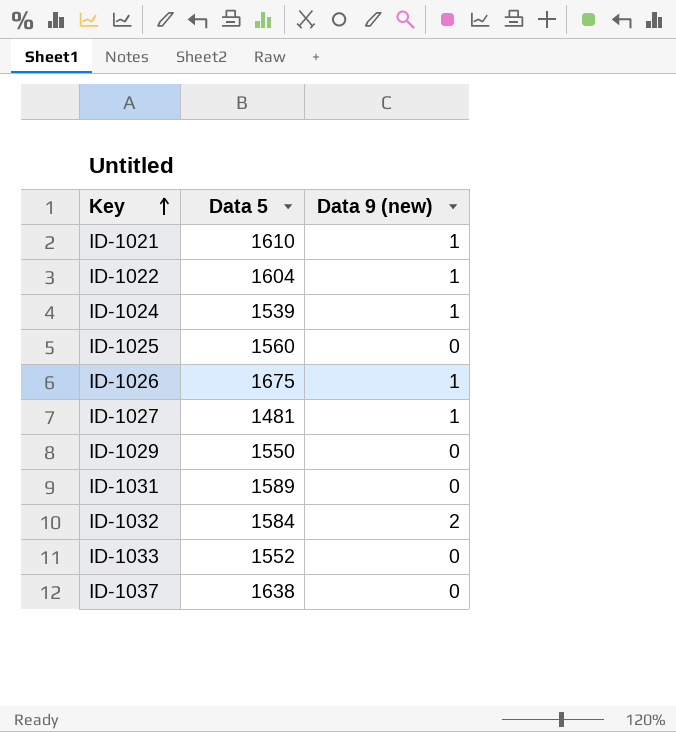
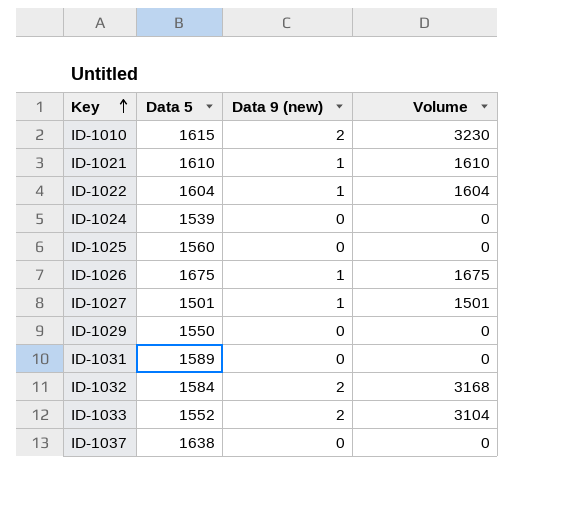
column Volume | formula: none -> [Data 5] * [Data 9 (new)]
row ID-1010: none -> 1615 | 2 | 3230
ID-1024 | Data 9 (new): 1 -> 0
ID-1027 | Data 5: 1481 -> 1501
ID-1033 | Data 9 (new): 0 -> 2

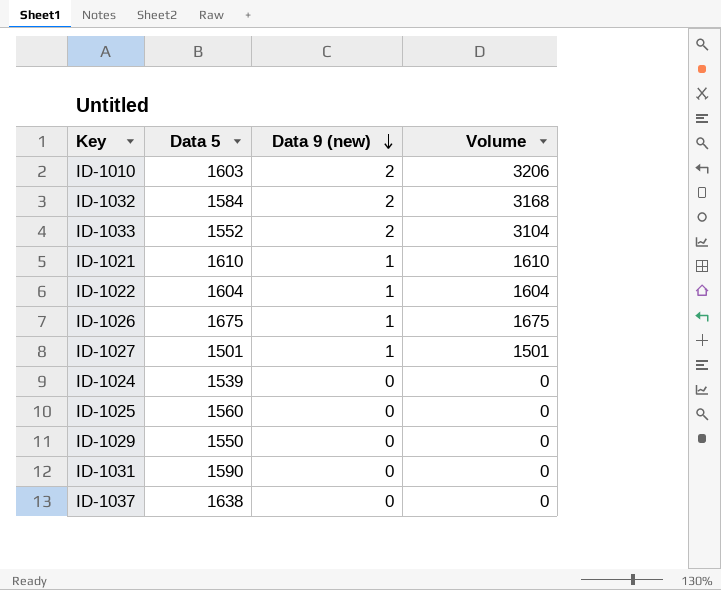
row order: Key ascending -> Data 9 (new) descending
ID-1010 | Data 5: 1615 -> 1603
ID-1010 | Volume: 3230 -> 3206
ID-1031 | Data 5: 1589 -> 1590

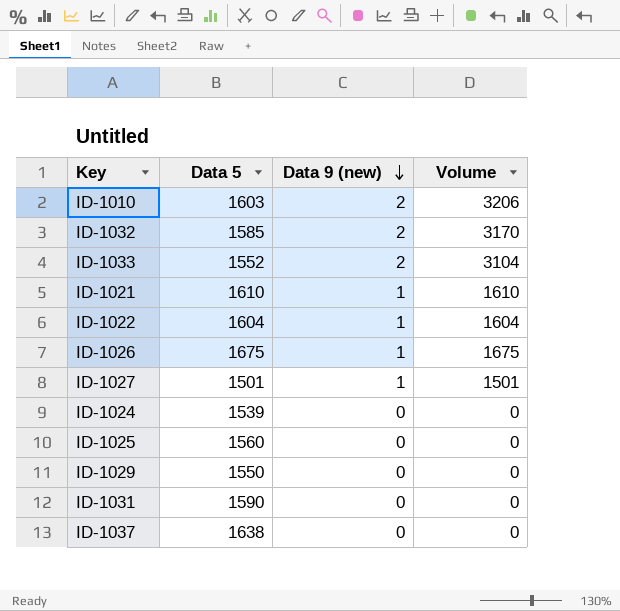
ID-1032 | Data 5: 1584 -> 1585
ID-1032 | Volume: 3168 -> 3170

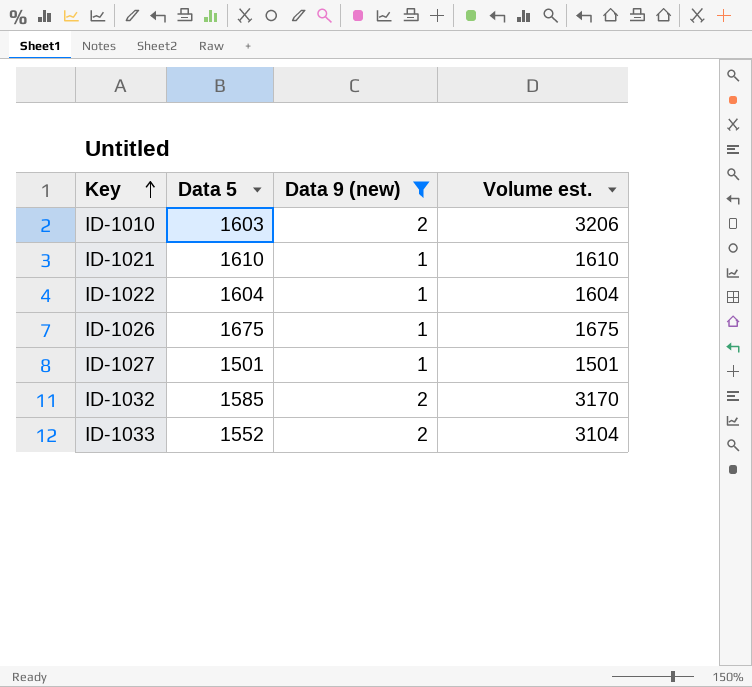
filter: none -> Data 9 (new) != 0
row order: Data 9 (new) descending -> Key ascending
column name: Volume -> Volume est.

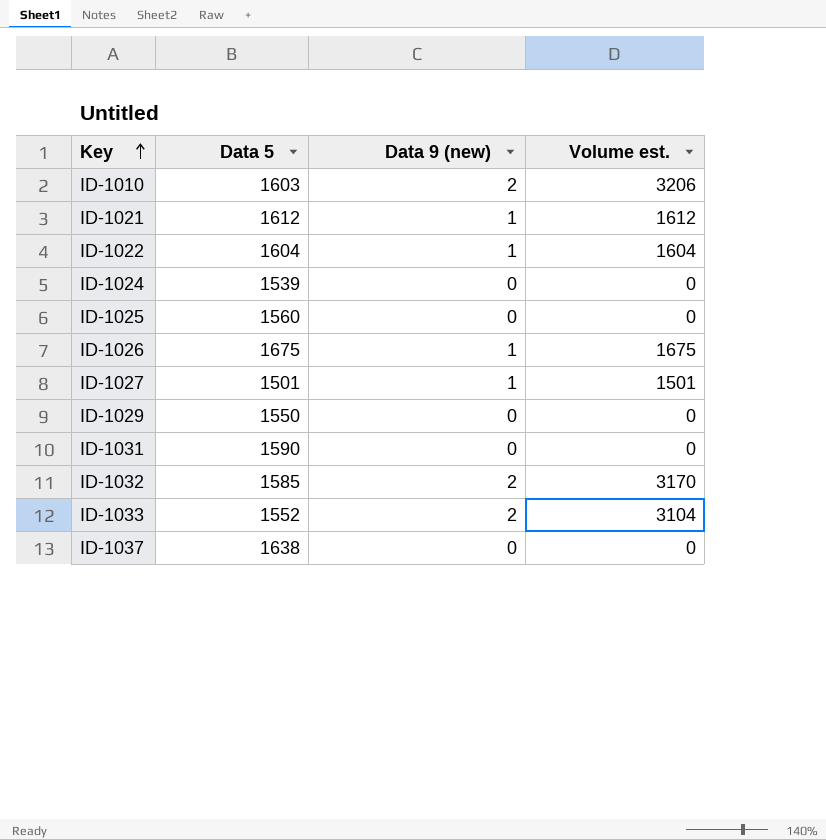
filter: Data 9 (new) != 0 -> none
ID-1021 | Data 5: 1610 -> 1612
ID-1021 | Volume est.: 1610 -> 1612

